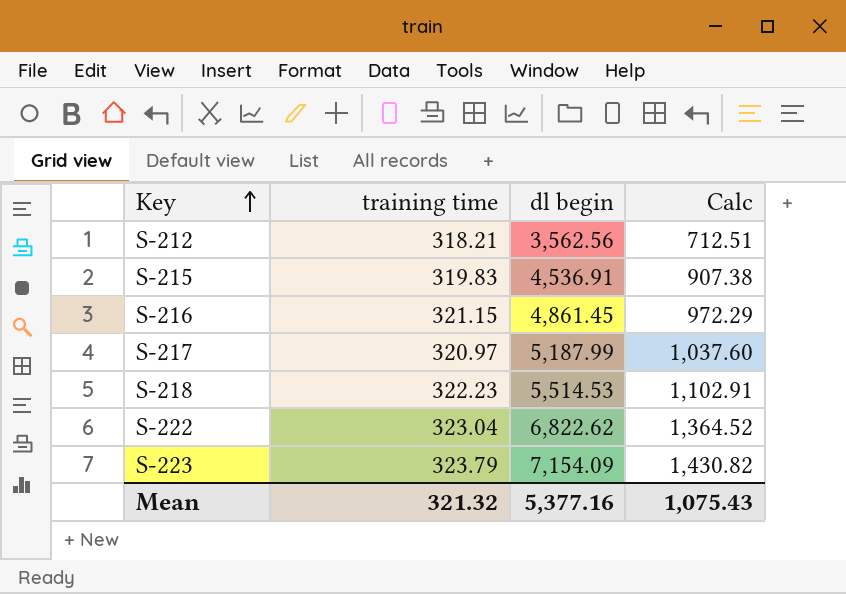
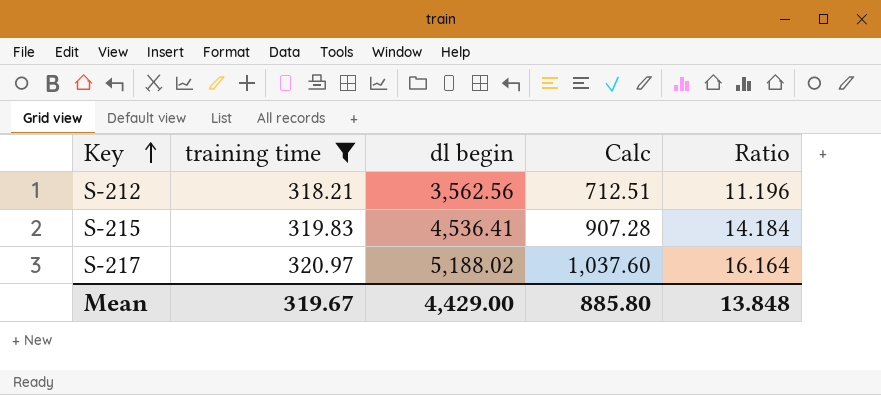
filter: none -> training time <= 320.97
column Ratio | formula: none -> [dl begin] / [training time]
S-215 | dl begin: 4,536.91 -> 4,536.41
S-215 | Calc: 907.38 -> 907.28
S-217 | dl begin: 5,187.99 -> 5,188.02
Mean | training time: 321.32 -> 319.67
Mean | dl begin: 5,377.16 -> 4,429.00
Mean | Calc: 1,075.43 -> 885.80

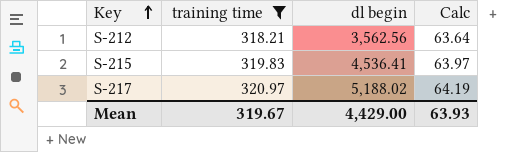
column Ratio | formula: [dl begin] / [training time] -> none
column Calc | formula: [dl begin] * 0.2 -> [training time] * 0.2
Mean | Calc: 885.80 -> 63.93

